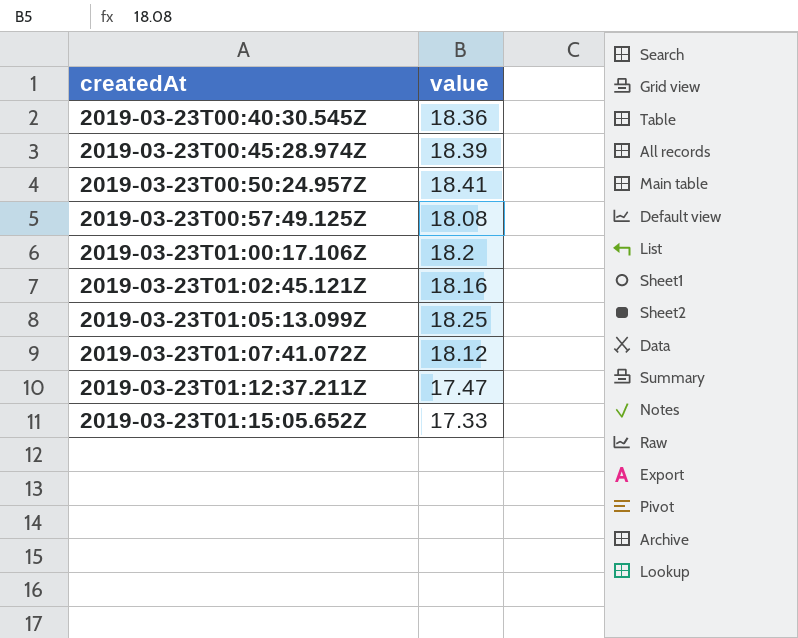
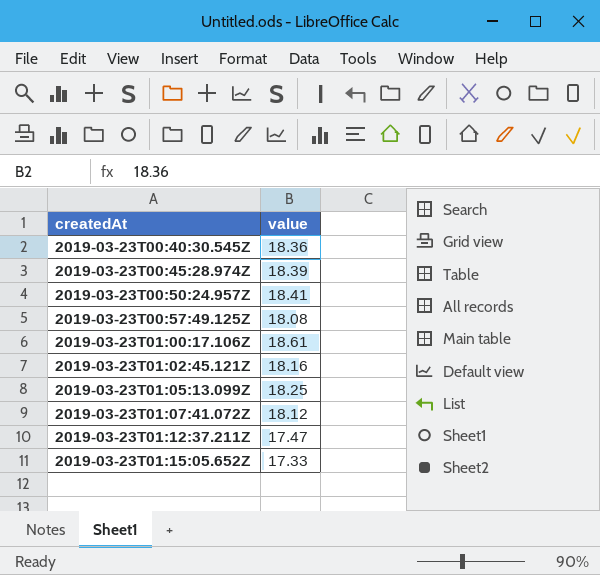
2019-03-23T01:00:17.106Z | value: 18.2 -> 18.61

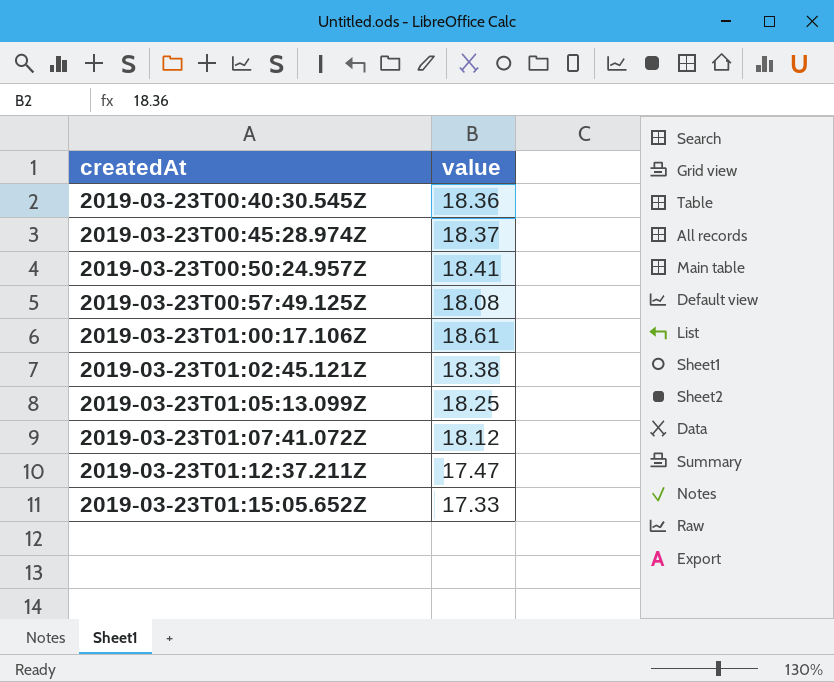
2019-03-23T00:45:28.974Z | value: 18.39 -> 18.37
2019-03-23T01:02:45.121Z | value: 18.16 -> 18.38

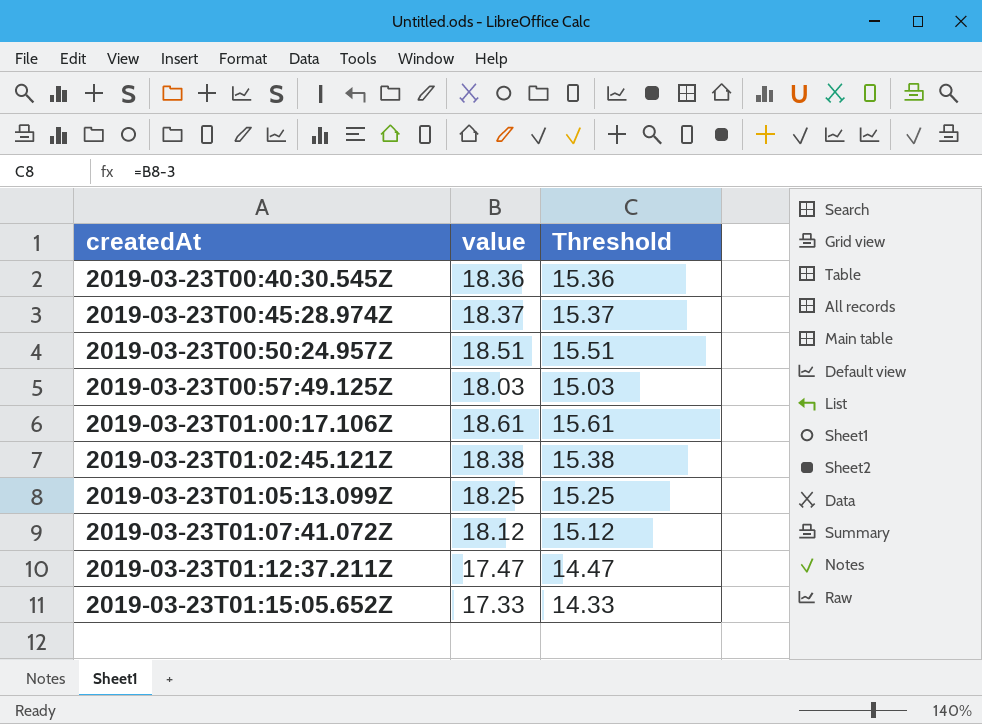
column Threshold | formula: none -> [value] - 3
2019-03-23T00:50:24.957Z | value: 18.41 -> 18.51
2019-03-23T00:57:49.125Z | value: 18.08 -> 18.03

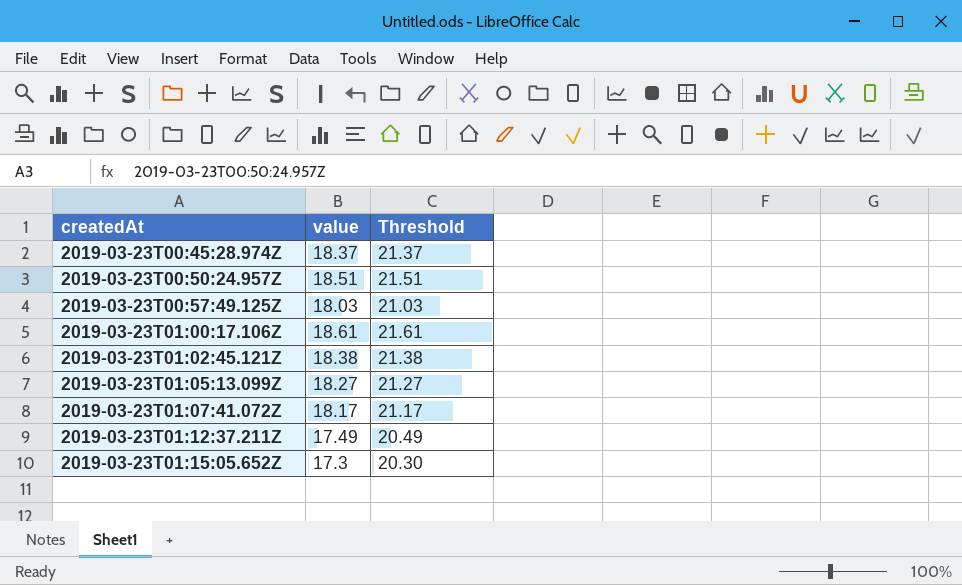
column Threshold | formula: [value] - 3 -> [value] + 3
row 2019-03-23T00:40:30.545Z: 18.36 | 15.36 -> none
2019-03-23T01:05:13.099Z | value: 18.25 -> 18.27
2019-03-23T01:07:41.072Z | value: 18.12 -> 18.17
2019-03-23T01:12:37.211Z | value: 17.47 -> 17.49
2019-03-23T01:15:05.652Z | value: 17.33 -> 17.3

